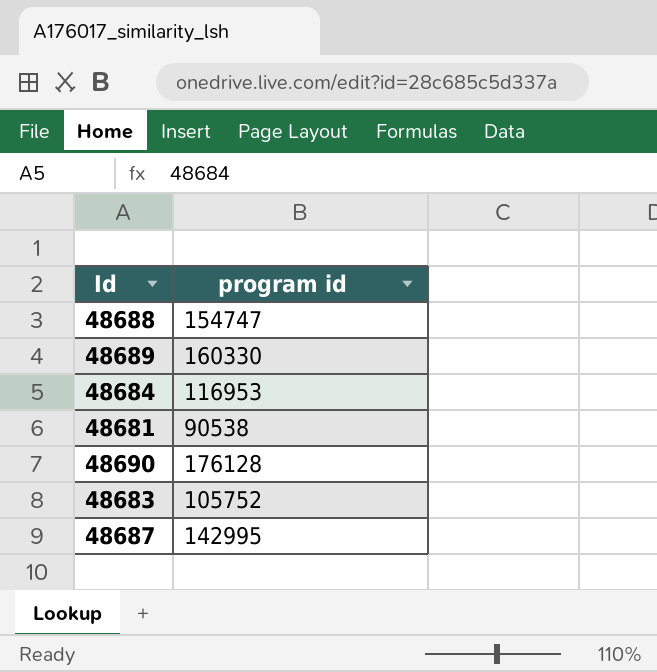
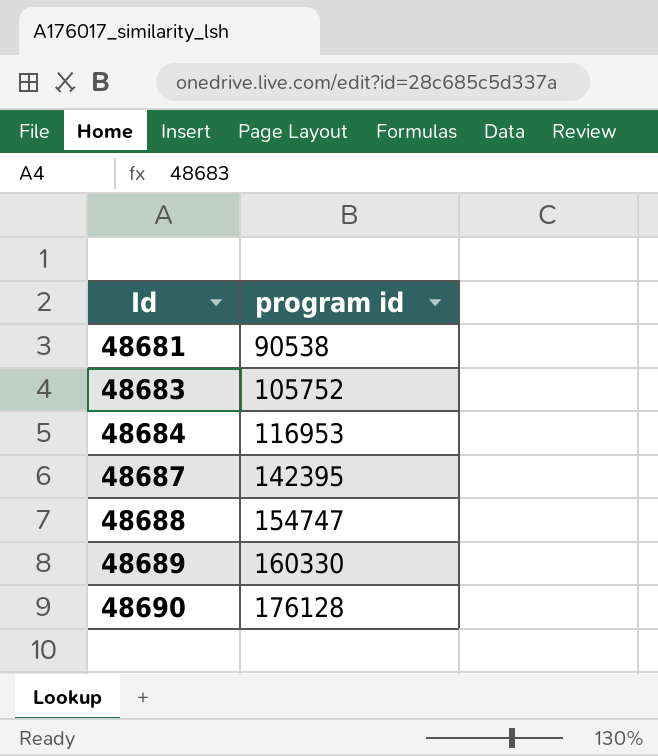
row order: none -> Id ascending
48687 | program id: 142995 -> 142395

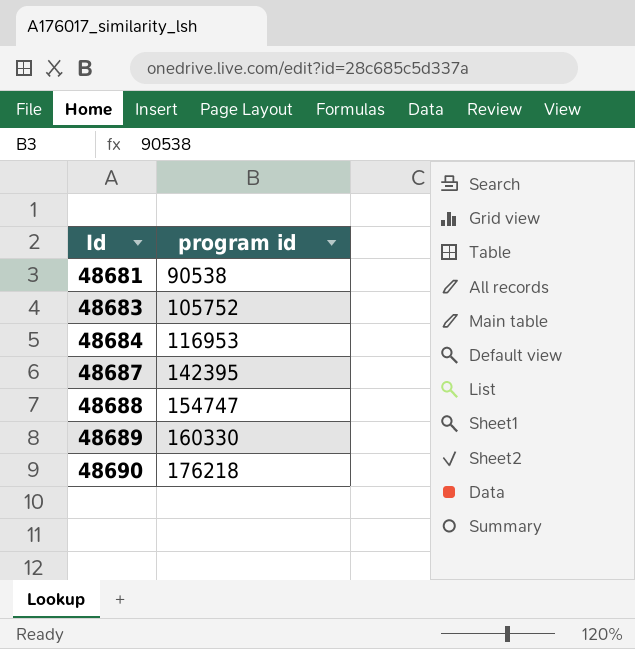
48690 | program id: 176128 -> 176218

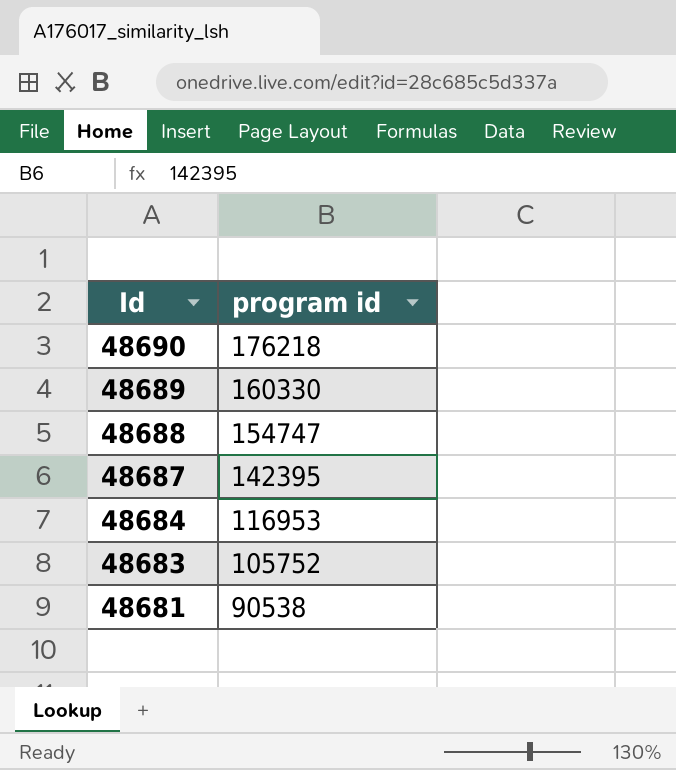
row order: Id ascending -> Id descending

